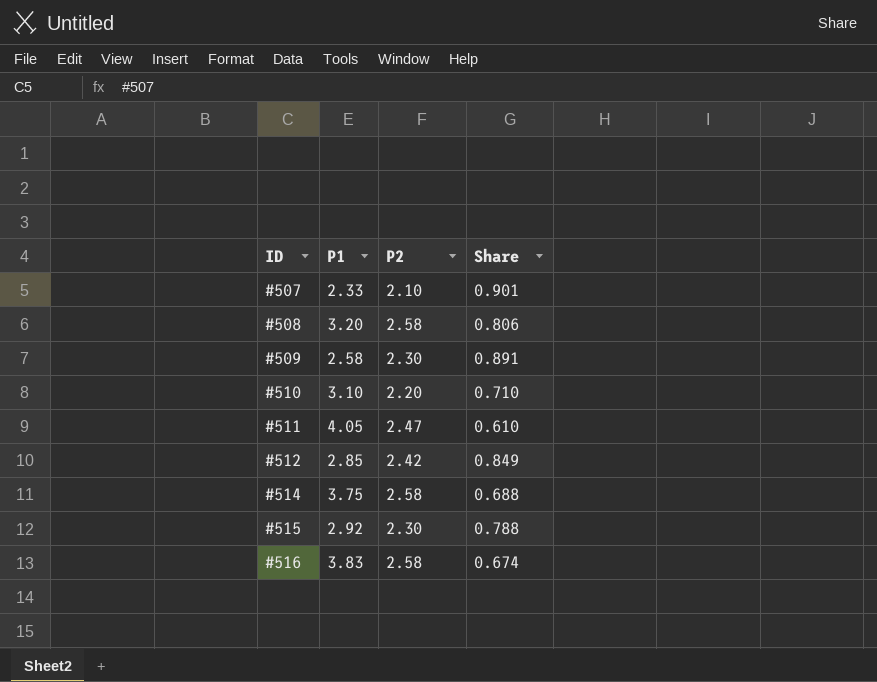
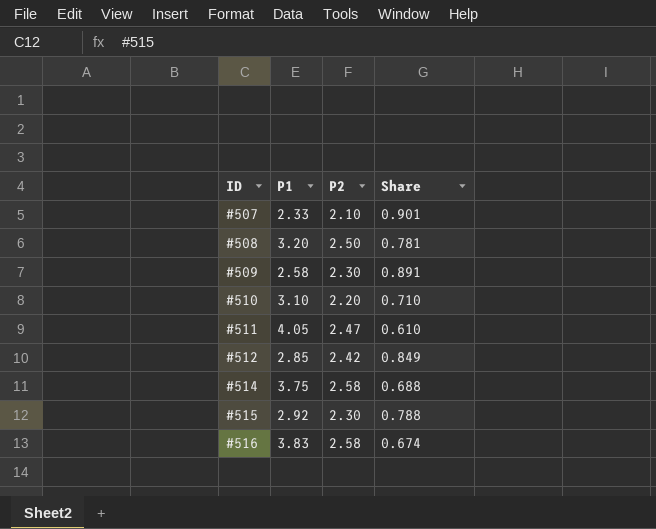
#508 | P2: 2.58 -> 2.50
#508 | Share: 0.806 -> 0.781

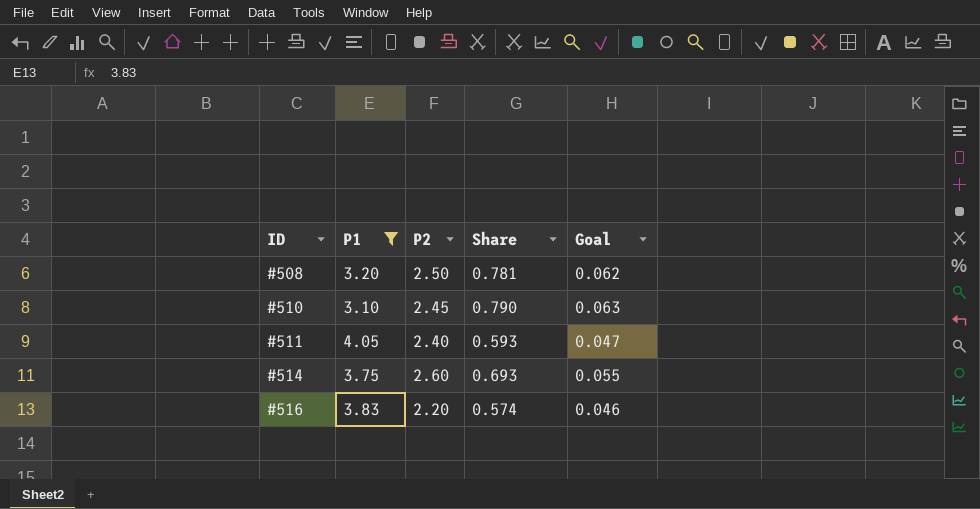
filter: none -> P1 >= 3.10
column Goal | formula: none -> [Share] * 0.08
#510 | P2: 2.20 -> 2.45
#510 | Share: 0.710 -> 0.790
#511 | P2: 2.47 -> 2.40
#511 | Share: 0.610 -> 0.593
#514 | P2: 2.58 -> 2.60
#514 | Share: 0.688 -> 0.693
#516 | P2: 2.58 -> 2.20
#516 | Share: 0.674 -> 0.574

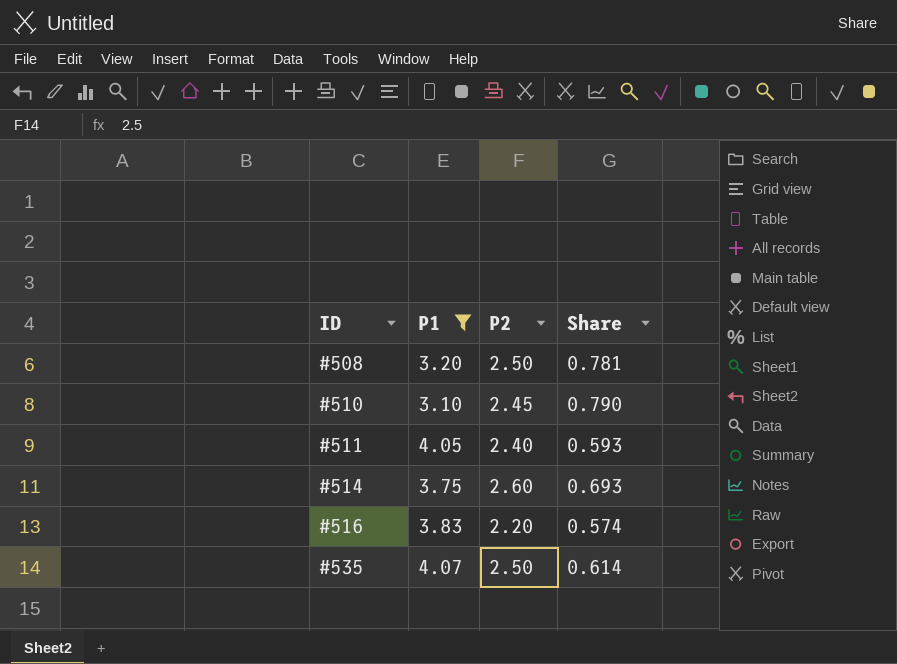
column Goal | formula: [Share] * 0.08 -> none
row #535: none -> 4.07 | 2.50 | 0.614

